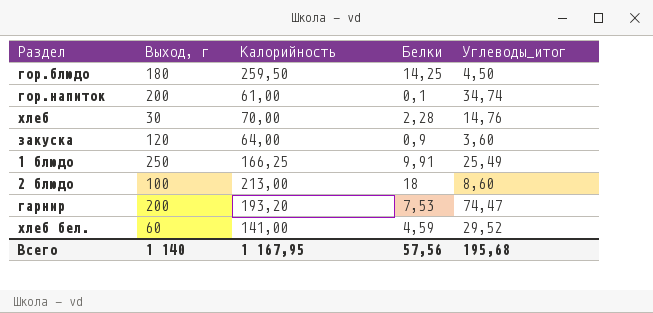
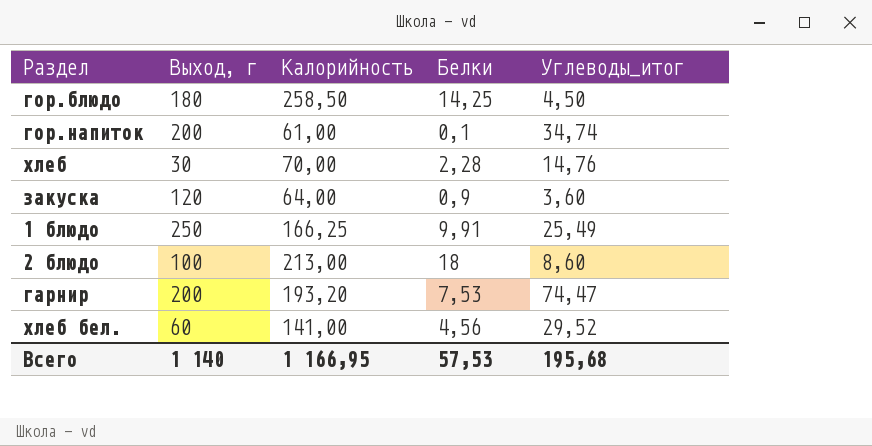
гор.блюдо | Калорийность: 259,50 -> 258,50
хлеб бел. | Белки: 4,59 -> 4,56
Всего | Калорийность: 1 167,95 -> 1 166,95
Всего | Белки: 57,56 -> 57,53

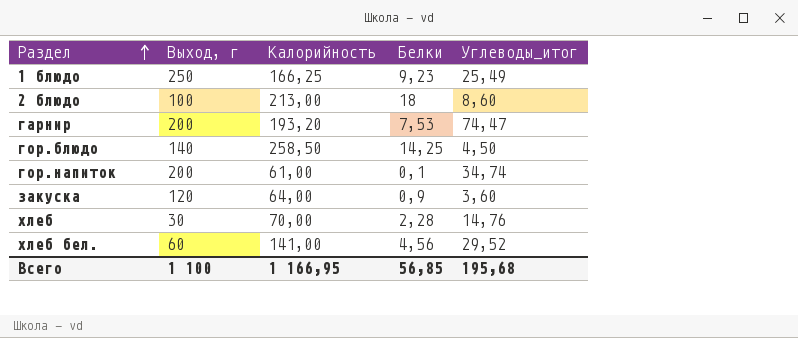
row order: none -> Раздел ascending
1 блюдо | Белки: 9,91 -> 9,23
гор.блюдо | Выход, г: 180 -> 140
Всего | Выход, г: 1 140 -> 1 100
Всего | Белки: 57,53 -> 56,85

